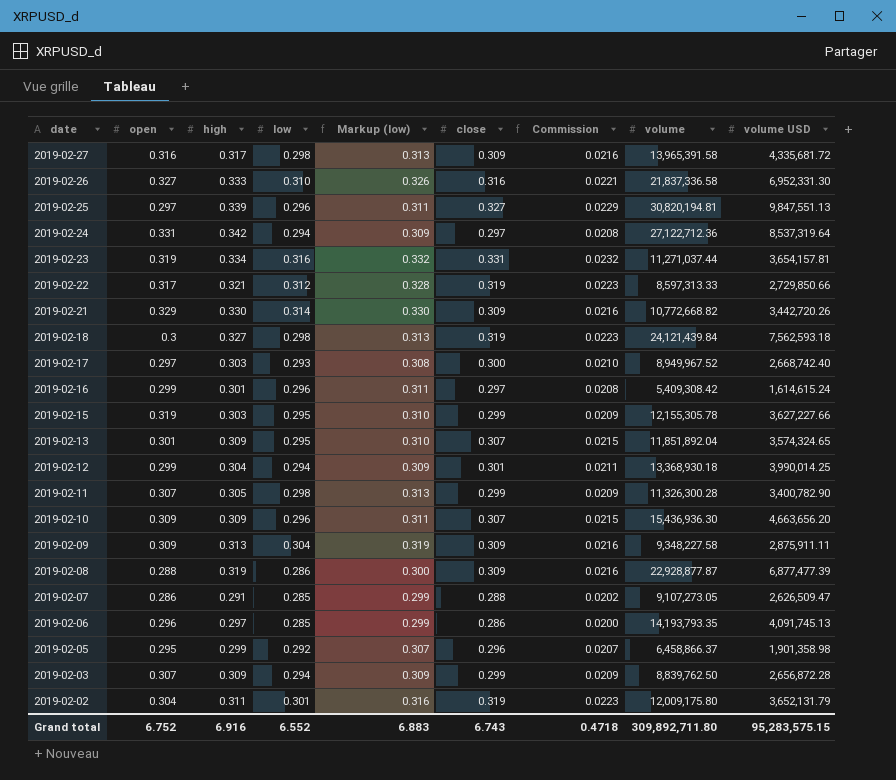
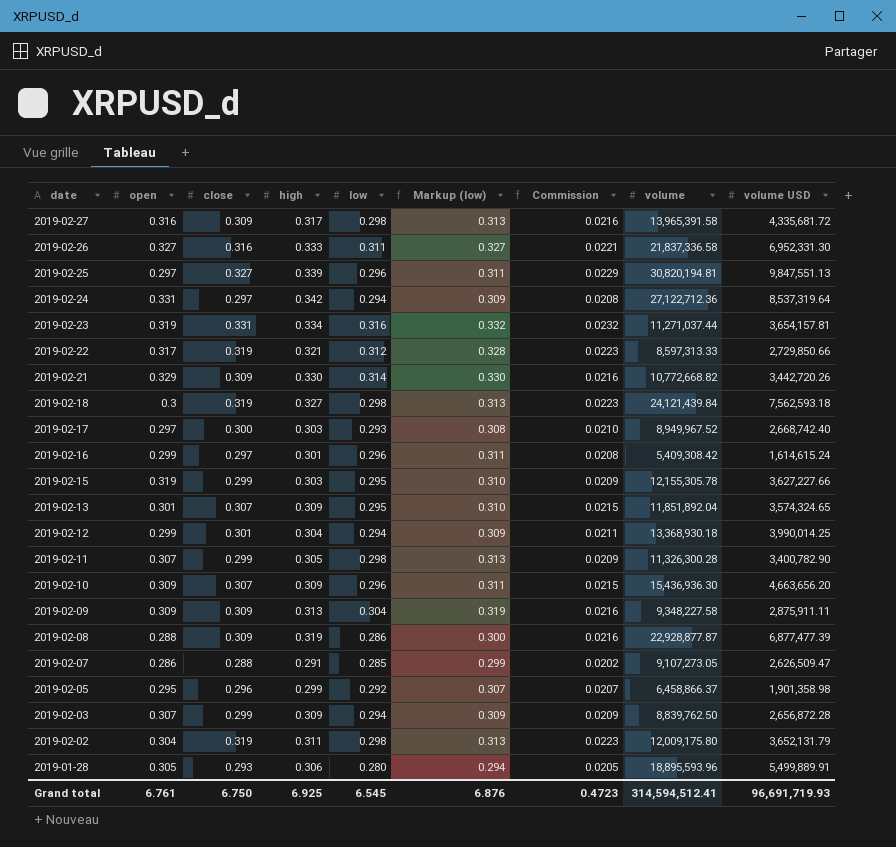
column close | position: 6 -> 3
row 2019-02-06: 0.296 | 0.297 | 0.285 | 0.299 | 0.286 | 0.0200 | 14,193,793.35 | 4,091,745.13 -> none
2019-02-26 | low: 0.310 -> 0.311
2019-02-26 | Markup (low): 0.326 -> 0.327
2019-02-02 | low: 0.301 -> 0.298
2019-02-02 | Markup (low): 0.316 -> 0.313
row 2019-01-28: none -> 0.305 | 0.293 | 0.306 | 0.280 | 0.294 | 0.0205 | 18,895,593.96 | 5,499,889.91
Grand total | open: 6.752 -> 6.761
Grand total | close: 6.743 -> 6.750
Grand total | high: 6.916 -> 6.925
Grand total | low: 6.552 -> 6.545
Grand total | Markup (low): 6.883 -> 6.876
Grand total | Commission: 0.4718 -> 0.4723
Grand total | volume: 309,892,711.80 -> 314,594,512.41
Grand total | volume USD: 95,283,575.15 -> 96,691,719.93

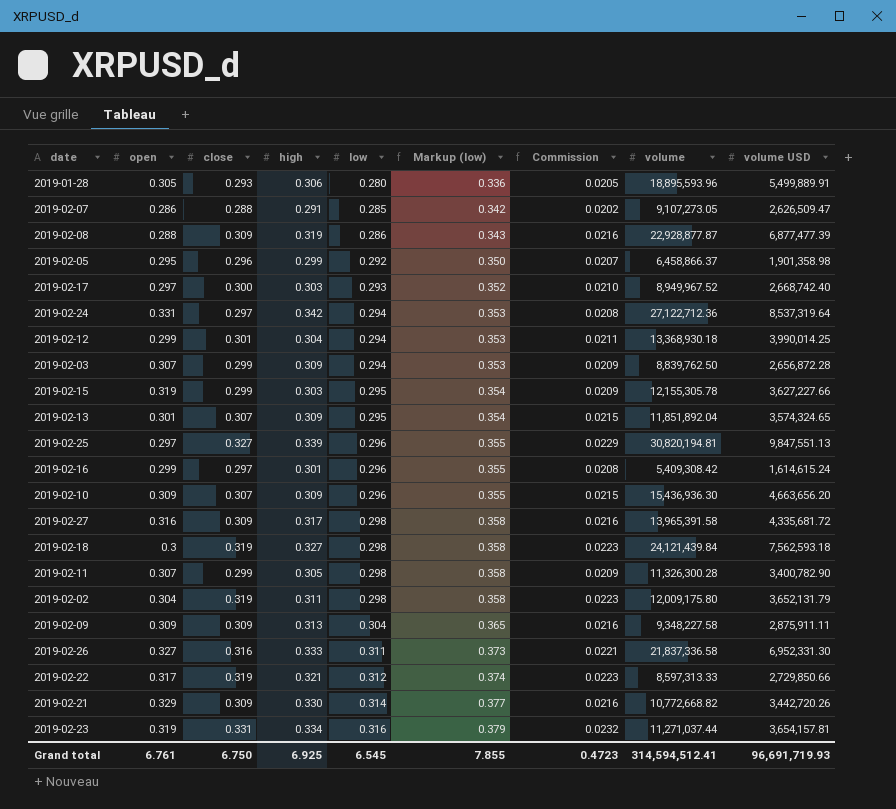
row order: date descending -> low ascending
column Markup (low) | formula: [low] * 1.05 -> [low] * 1.2
Grand total | Markup (low): 6.876 -> 7.855

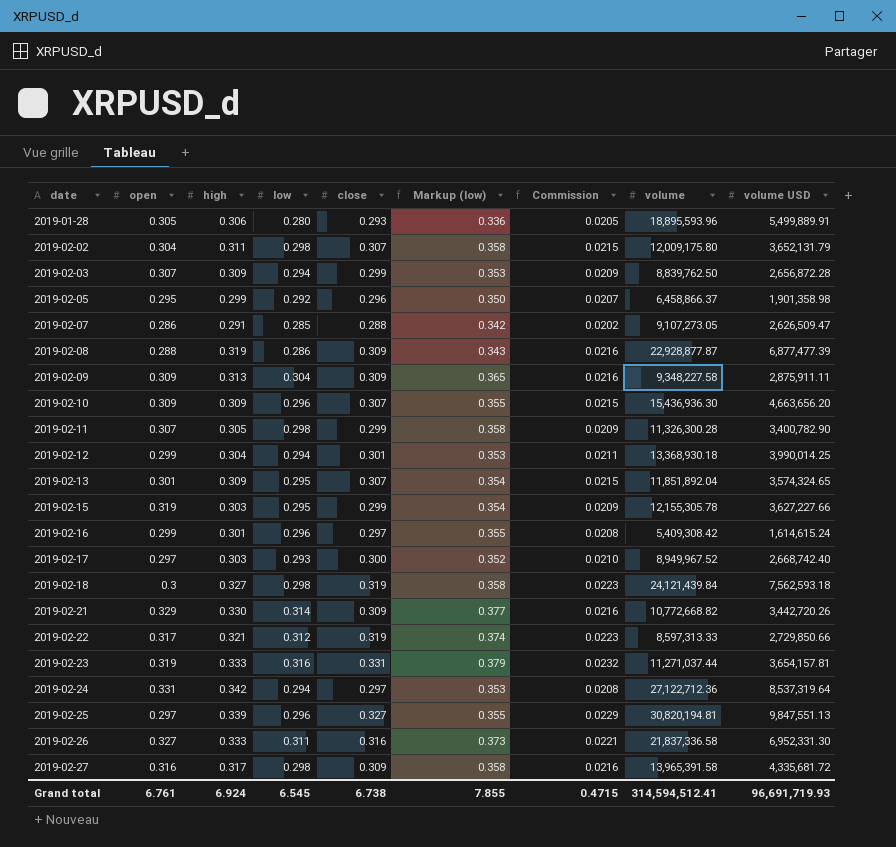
row order: low ascending -> date ascending
column close | position: 3 -> 5
2019-02-02 | close: 0.319 -> 0.307
2019-02-02 | Commission: 0.0223 -> 0.0215
2019-02-23 | high: 0.334 -> 0.333
Grand total | high: 6.925 -> 6.924
Grand total | close: 6.750 -> 6.738
Grand total | Commission: 0.4723 -> 0.4715

